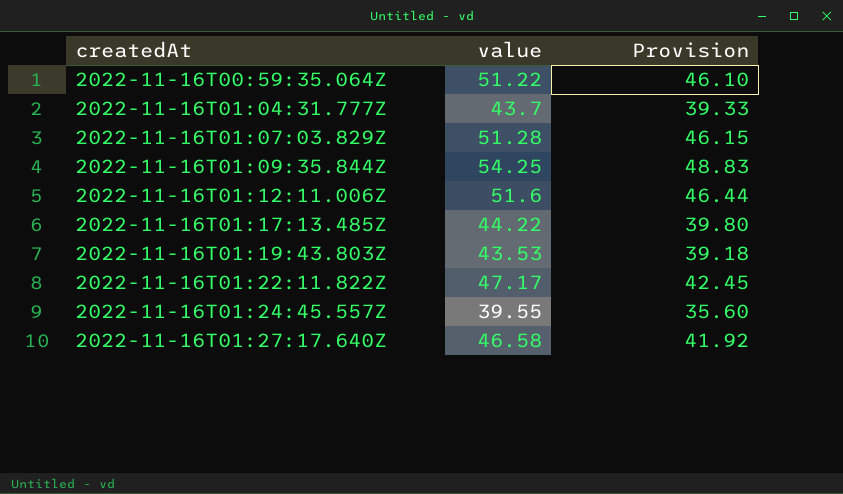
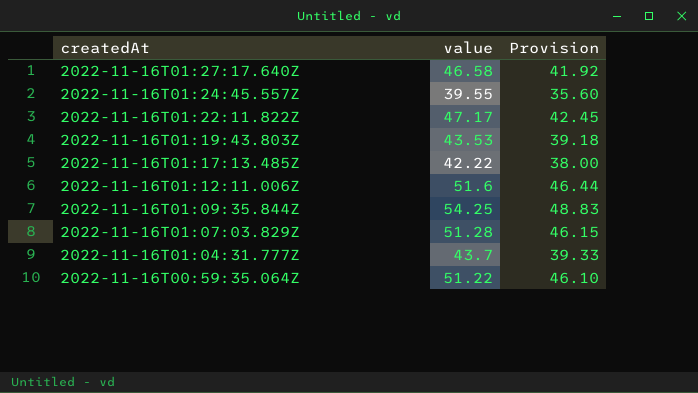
row order: createdAt ascending -> createdAt descending
2022-11-16T01:17:13.485Z | value: 44.22 -> 42.22
2022-11-16T01:17:13.485Z | Provision: 39.80 -> 38.00

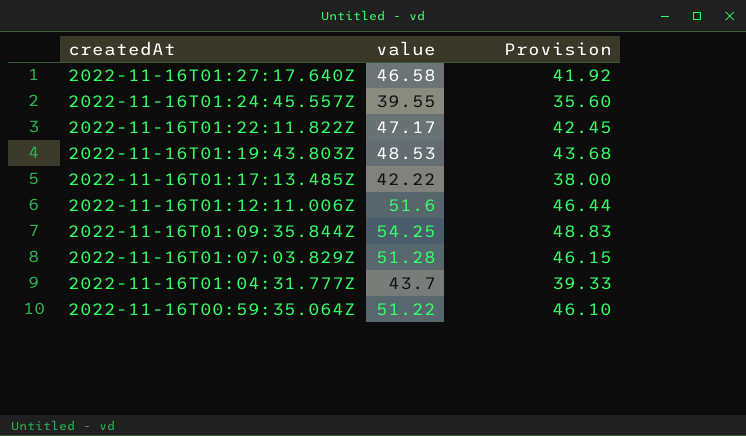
2022-11-16T01:19:43.803Z | value: 43.53 -> 48.53
2022-11-16T01:19:43.803Z | Provision: 39.18 -> 43.68

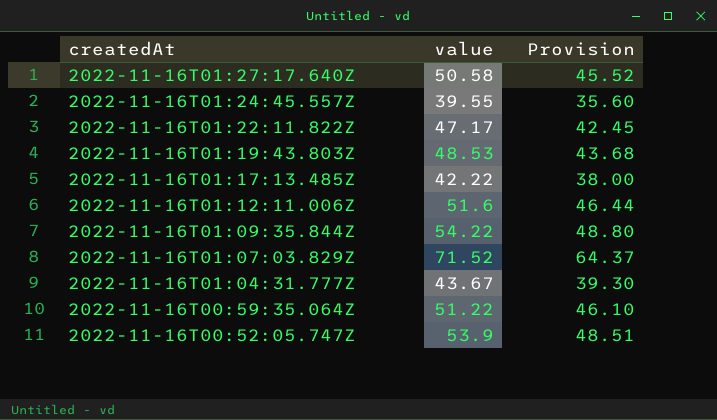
2022-11-16T01:27:17.640Z | value: 46.58 -> 50.58
2022-11-16T01:27:17.640Z | Provision: 41.92 -> 45.52
2022-11-16T01:09:35.844Z | value: 54.25 -> 54.22
2022-11-16T01:09:35.844Z | Provision: 48.83 -> 48.80
2022-11-16T01:07:03.829Z | value: 51.28 -> 71.52
2022-11-16T01:07:03.829Z | Provision: 46.15 -> 64.37
2022-11-16T01:04:31.777Z | value: 43.7 -> 43.67
2022-11-16T01:04:31.777Z | Provision: 39.33 -> 39.30
row 2022-11-16T00:52:05.747Z: none -> 53.9 | 48.51

